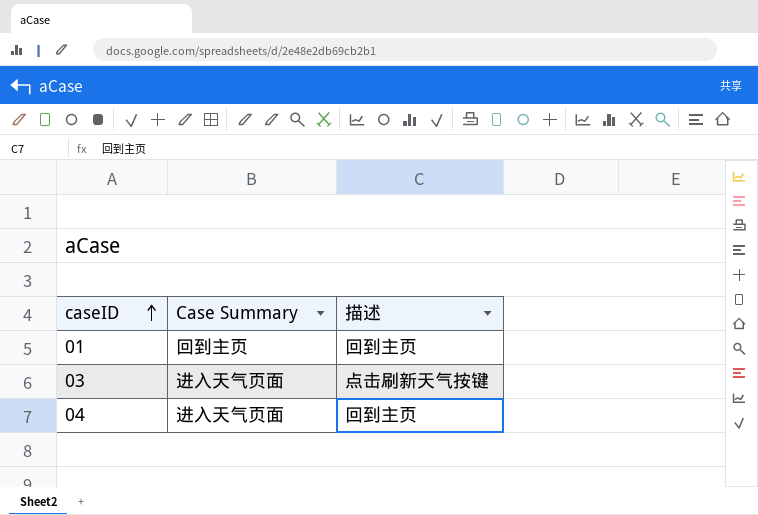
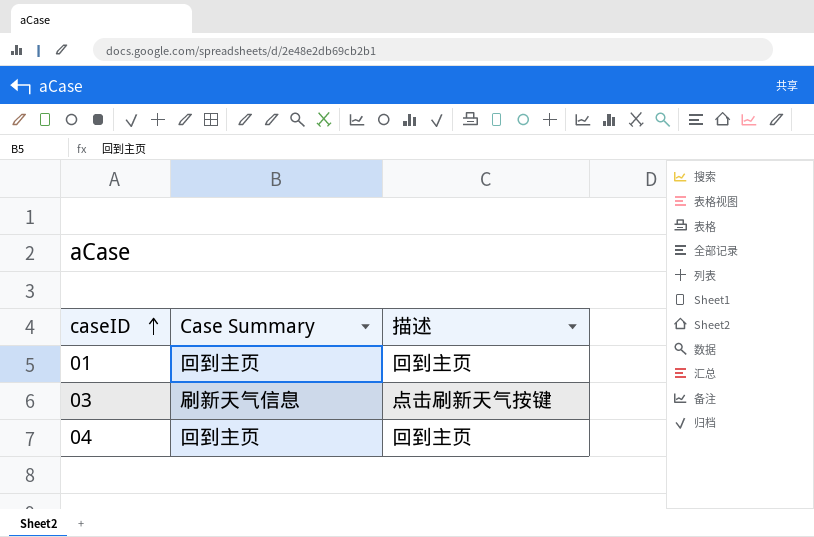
03 | Case Summary: 进入天气页面 -> 刷新天气信息
04 | Case Summary: 进入天气页面 -> 回到主页

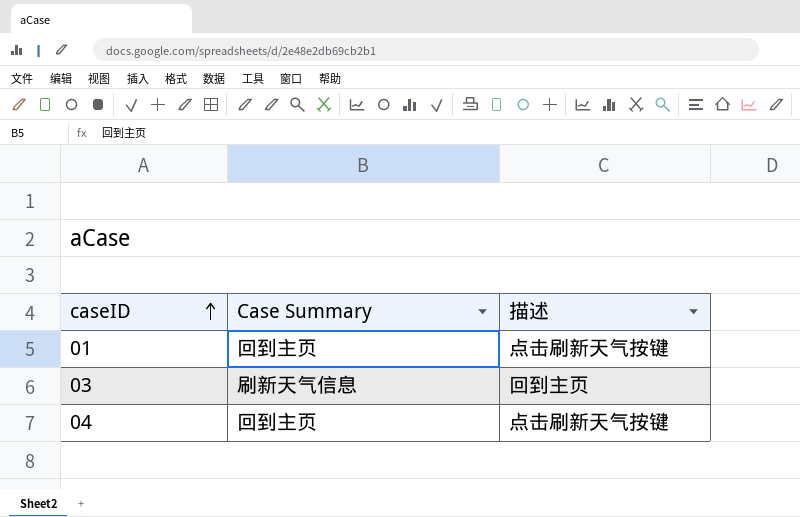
01 | 描述: 回到主页 -> 点击刷新天气按键
03 | 描述: 点击刷新天气按键 -> 回到主页
04 | 描述: 回到主页 -> 点击刷新天气按键

